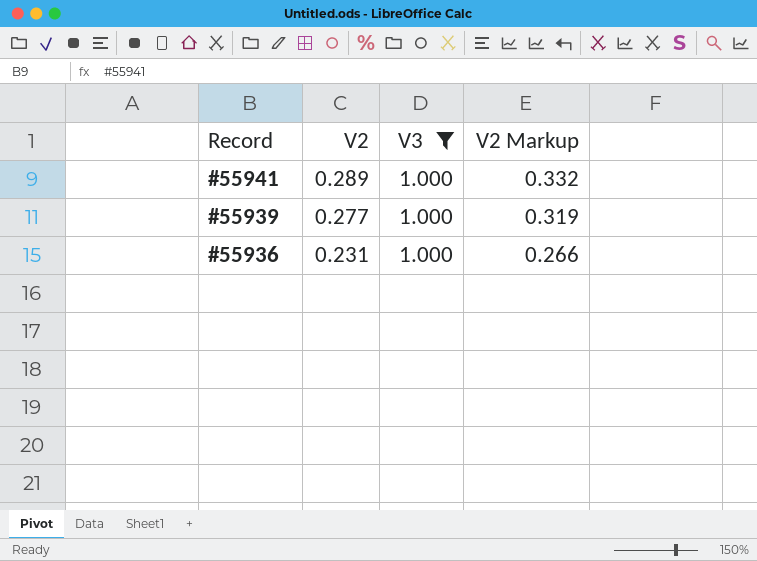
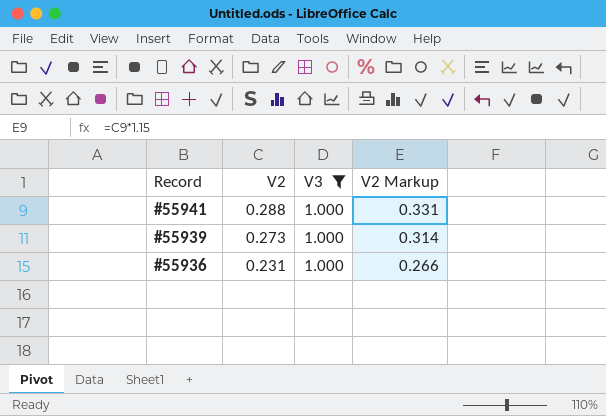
#55941 | V2: 0.289 -> 0.288
#55941 | V2 Markup: 0.332 -> 0.331
#55939 | V2: 0.277 -> 0.273
#55939 | V2 Markup: 0.319 -> 0.314

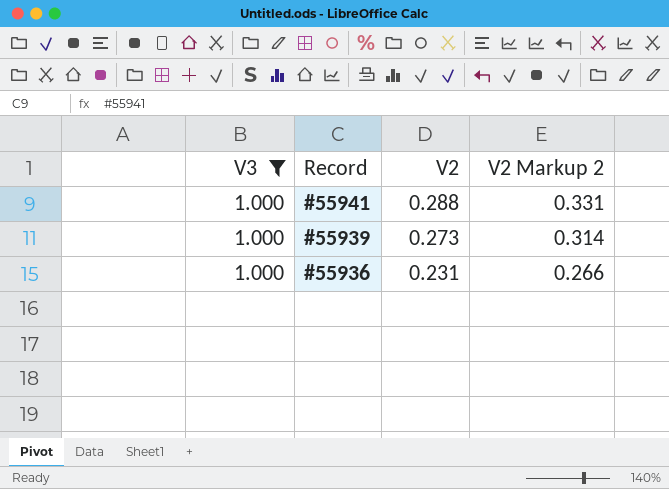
column V3 | position: 3 -> 1
column name: V2 Markup -> V2 Markup 2

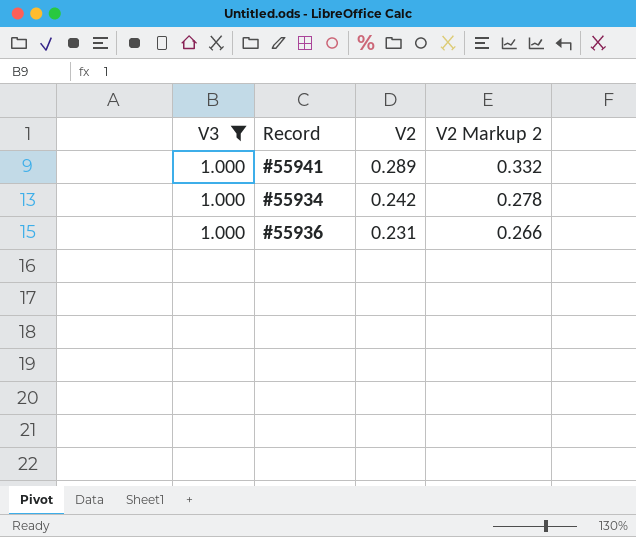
row #55939: 1.000 | 0.273 | 0.314 -> none
#55941 | V2: 0.288 -> 0.289
#55941 | V2 Markup 2: 0.331 -> 0.332
row #55934: none -> 1.000 | 0.242 | 0.278

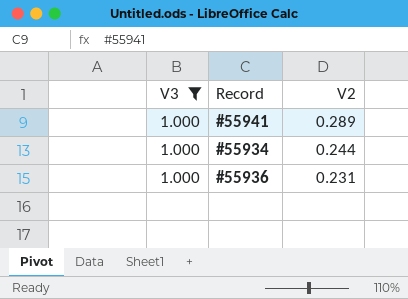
column V2 Markup 2 | formula: [V2] * 1.15 -> none
#55934 | V2: 0.242 -> 0.244

